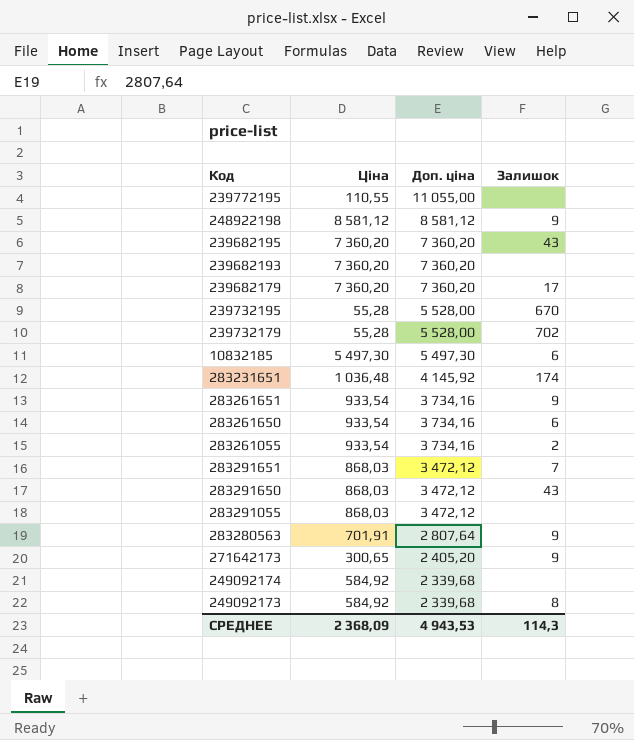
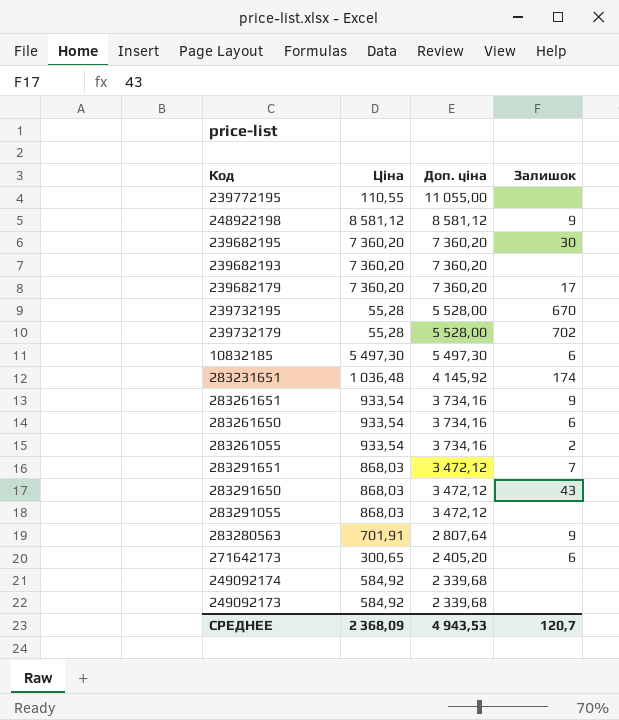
239682195 | Залишок: 43 -> 30
271642173 | Залишок: 9 -> 6
249092173 | Залишок: 8 -> none
СРЕДНЕЕ | Залишок: 114,3 -> 120,7

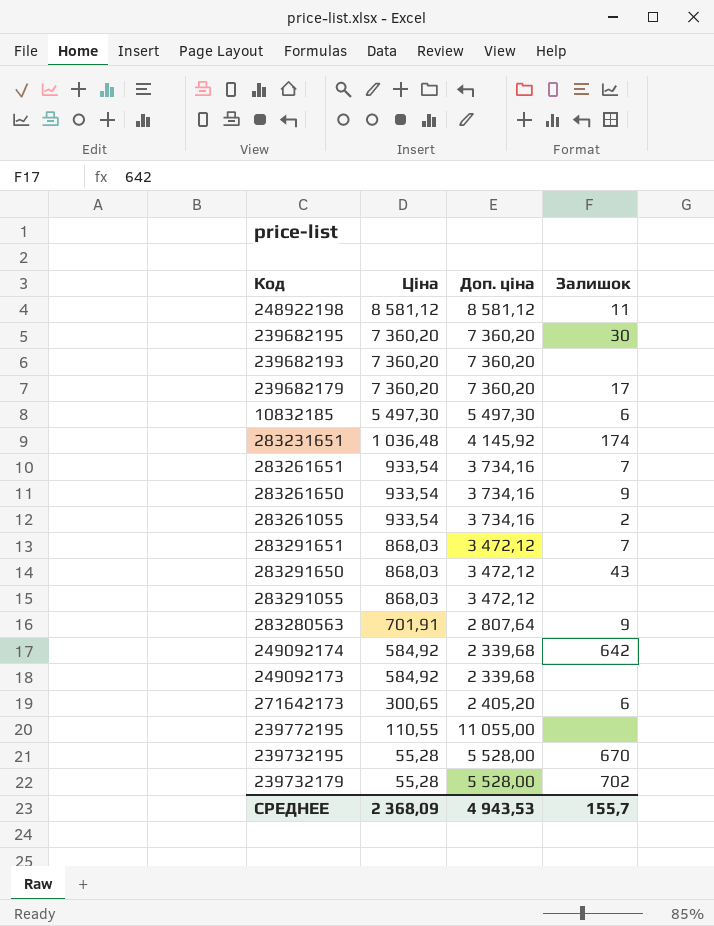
row order: Доп. ціна descending -> Ціна descending
248922198 | Залишок: 9 -> 11
283261651 | Залишок: 9 -> 7
283261650 | Залишок: 6 -> 9
249092174 | Залишок: none -> 642
СРЕДНЕЕ | Залишок: 120,7 -> 155,7

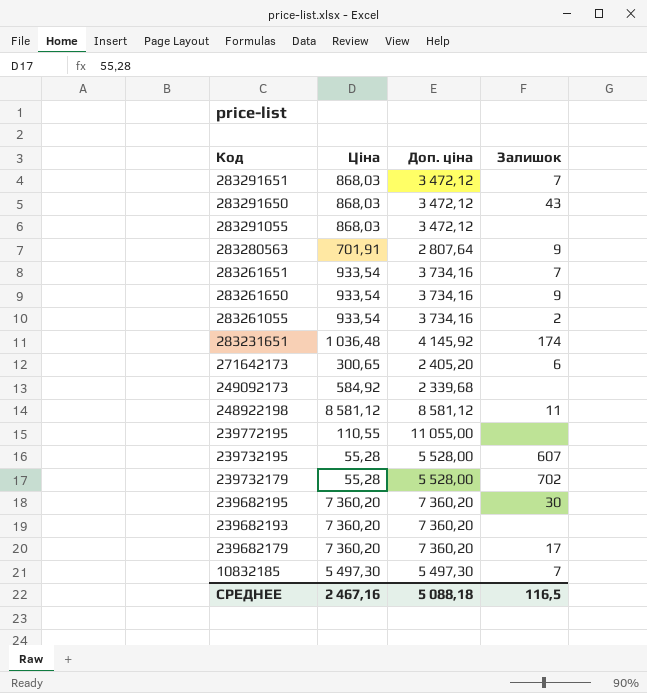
row order: Ціна descending -> Код descending
row 249092174: 584,92 | 2 339,68 | 642 -> none
239732195 | Залишок: 670 -> 607
10832185 | Залишок: 6 -> 7
СРЕДНЕЕ | Ціна: 2 368,09 -> 2 467,16
СРЕДНЕЕ | Доп. ціна: 4 943,53 -> 5 088,18
СРЕДНЕЕ | Залишок: 155,7 -> 116,5

